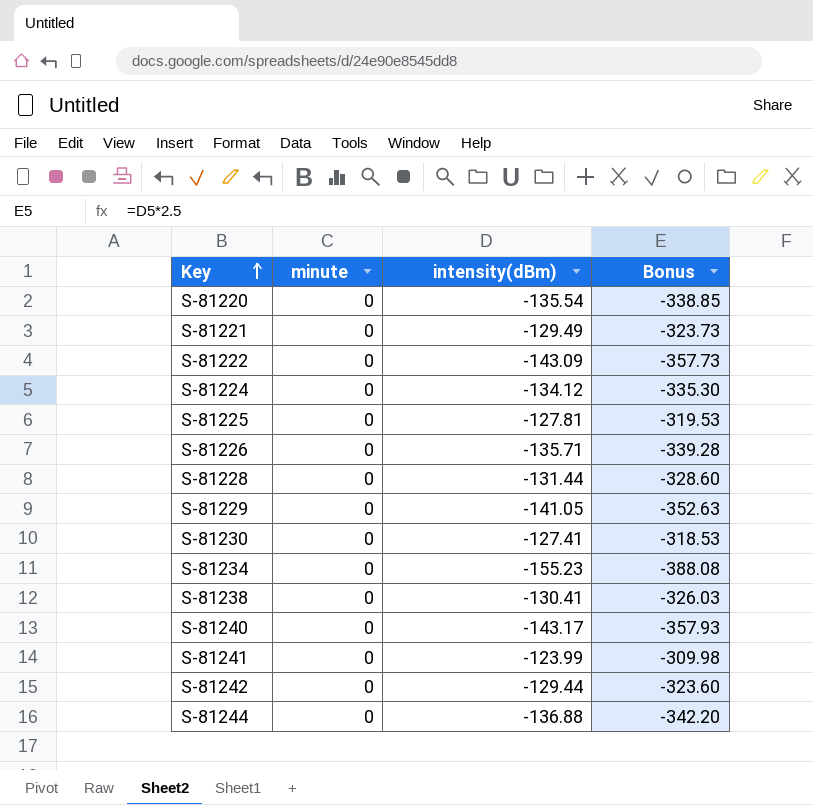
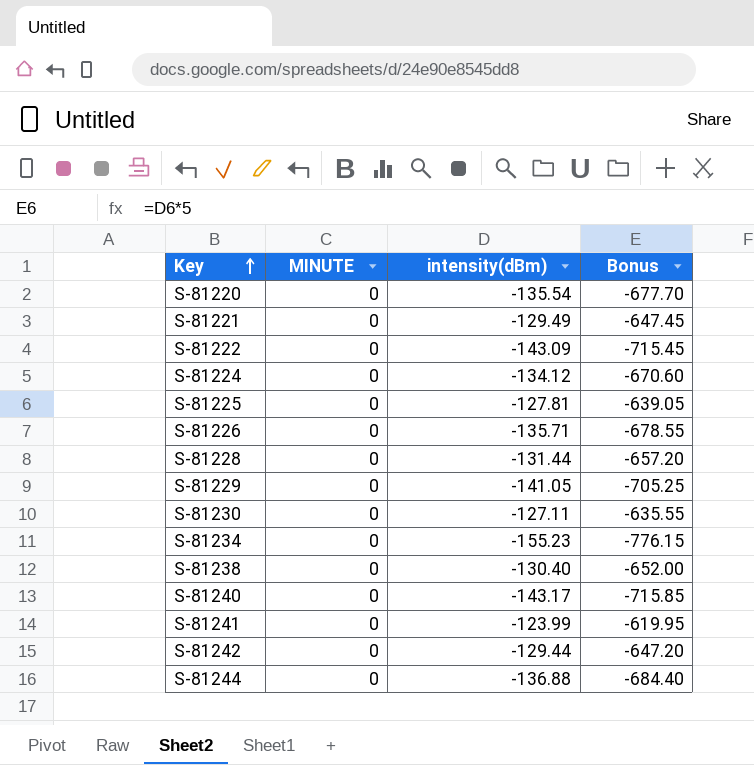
column name: minute -> MINUTE
column Bonus | formula: [intensity(dBm)] * 2.5 -> [intensity(dBm)] * 5
S-81230 | intensity(dBm): -127.41 -> -127.11
S-81238 | intensity(dBm): -130.41 -> -130.40

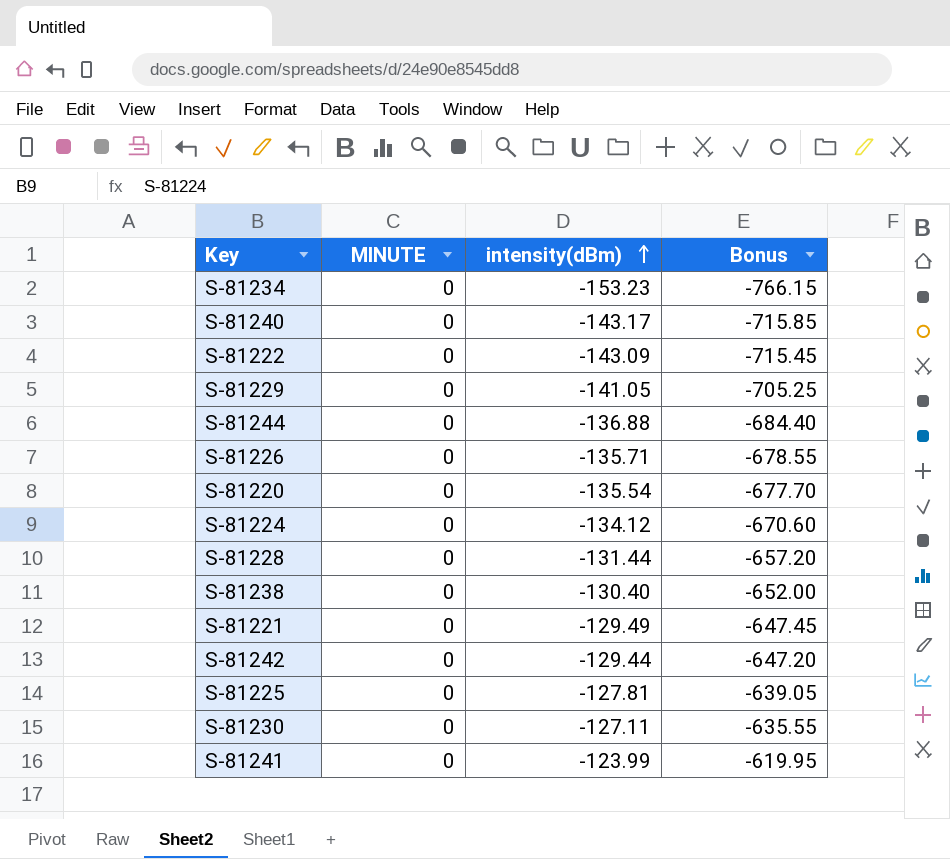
row order: Key ascending -> intensity(dBm) ascending
S-81234 | intensity(dBm): -155.23 -> -153.23
S-81234 | Bonus: -776.15 -> -766.15

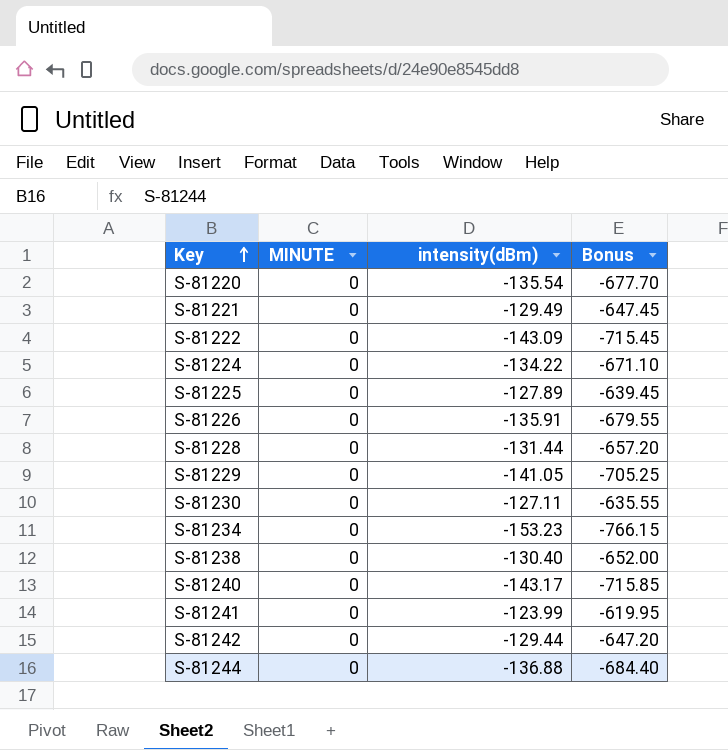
row order: intensity(dBm) ascending -> Key ascending
S-81224 | intensity(dBm): -134.12 -> -134.22
S-81224 | Bonus: -670.60 -> -671.10
S-81225 | intensity(dBm): -127.81 -> -127.89
S-81225 | Bonus: -639.05 -> -639.45
S-81226 | intensity(dBm): -135.71 -> -135.91
S-81226 | Bonus: -678.55 -> -679.55

